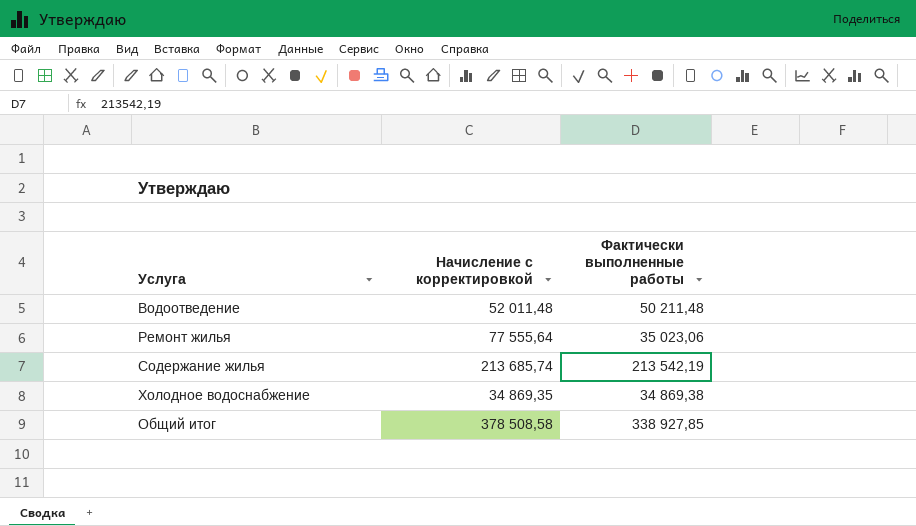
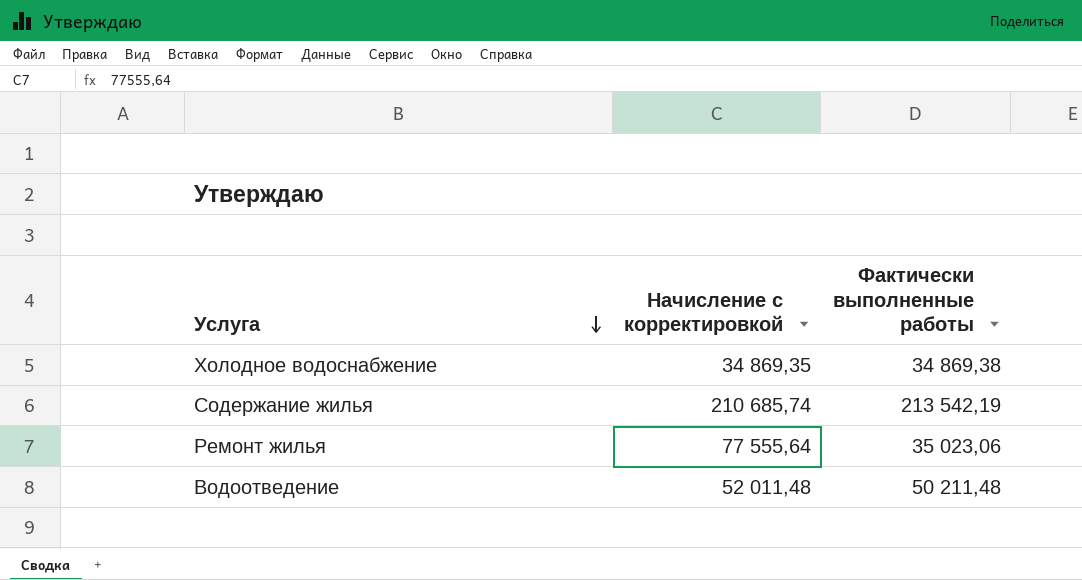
row order: none -> Услуга descending
row Общий итог: 378 508,58 | 338 927,85 -> none
Содержание жилья | Начисление с корректировкой: 213 685,74 -> 210 685,74

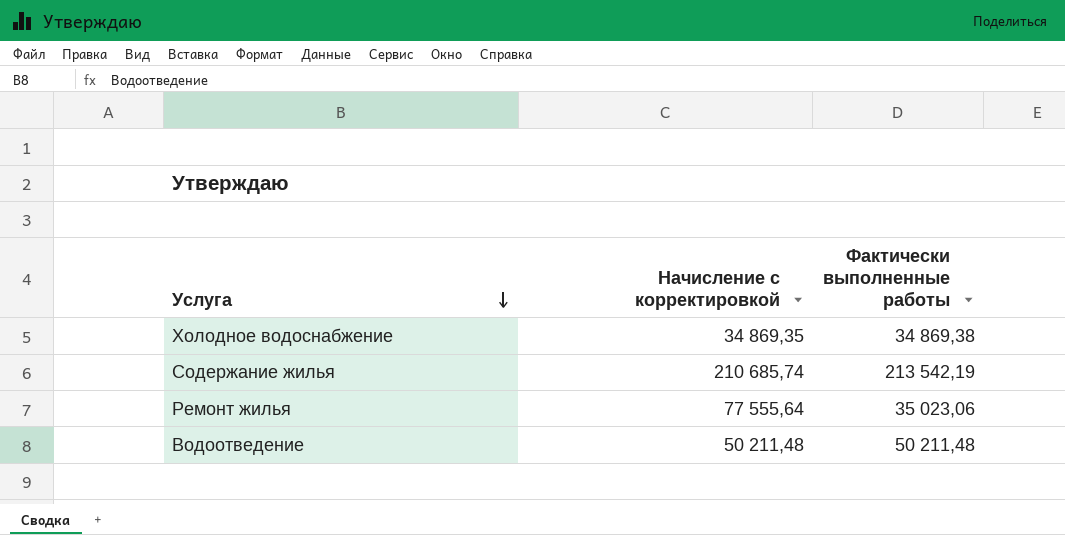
Водоотведение | Начисление с корректировкой: 52 011,48 -> 50 211,48

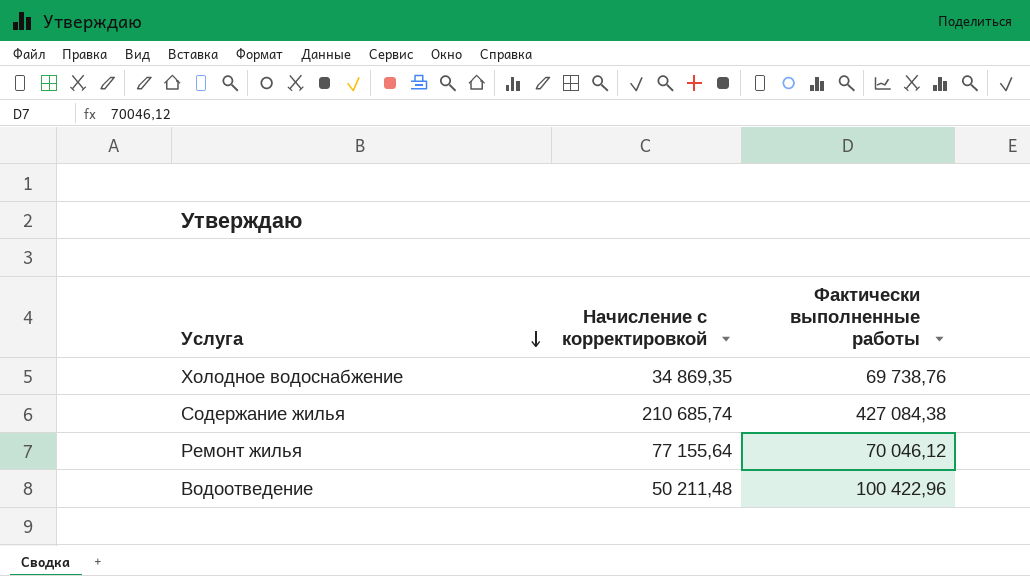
Холодное водоснабжение | Фактически выполненные работы: 34 869,38 -> 69 738,76
Содержание жилья | Фактически выполненные работы: 213 542,19 -> 427 084,38
Ремонт жилья | Начисление с корректировкой: 77 555,64 -> 77 155,64
Ремонт жилья | Фактически выполненные работы: 35 023,06 -> 70 046,12
Водоотведение | Фактически выполненные работы: 50 211,48 -> 100 422,96

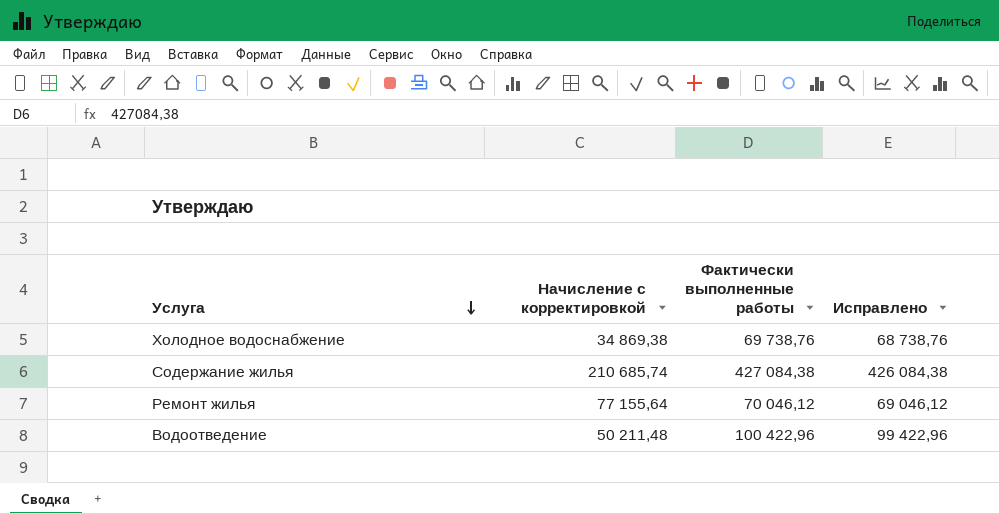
column Исправлено | formula: none -> [Фактически выполненные работы] - 1000
Холодное водоснабжение | Начисление с корректировкой: 34 869,35 -> 34 869,38

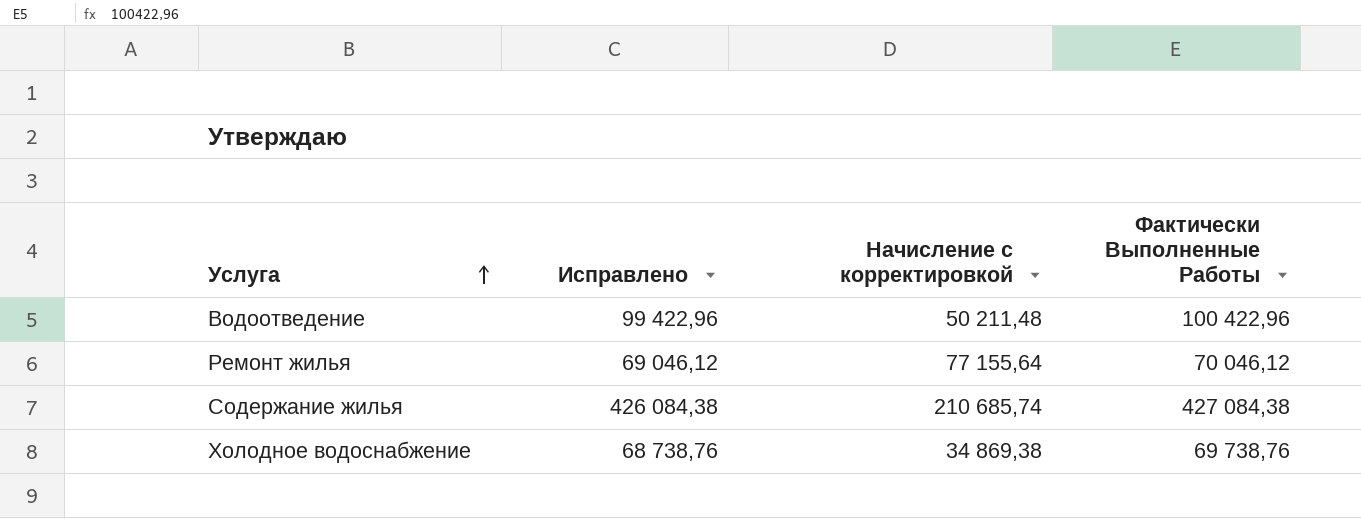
row order: Услуга descending -> Услуга ascending
column Исправлено | position: 4 -> 2
column name: Фактически выполненные работы -> Фактически Выполненные Работы

